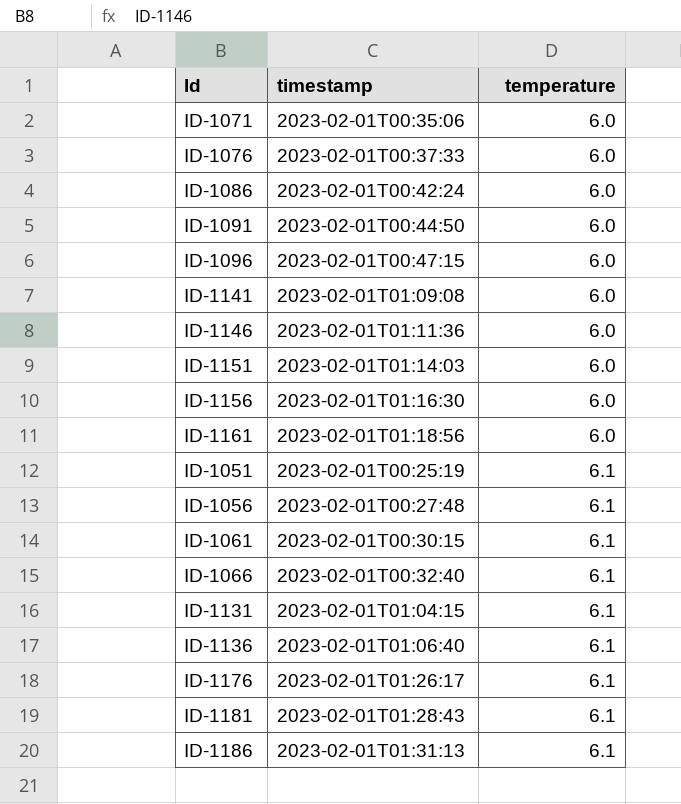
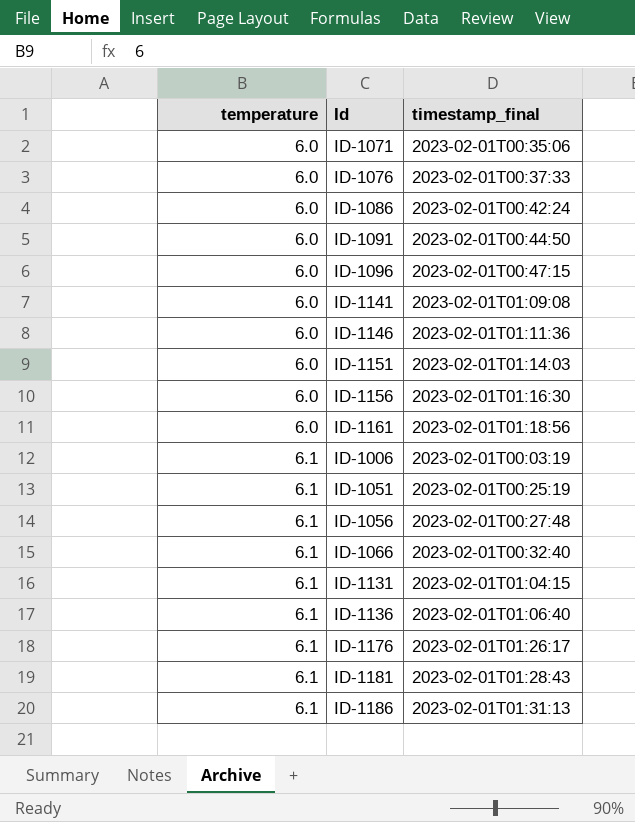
column temperature | position: 3 -> 1
column name: timestamp -> timestamp_final
row ID-1061: 2023-02-01T00:30:15 | 6.1 -> none
row ID-1006: none -> 6.1 | 2023-02-01T00:03:19

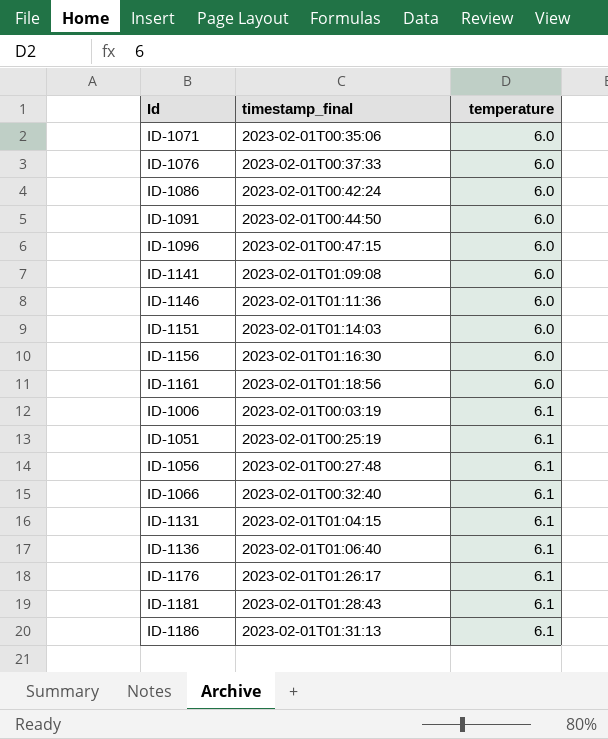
column temperature | position: 1 -> 3

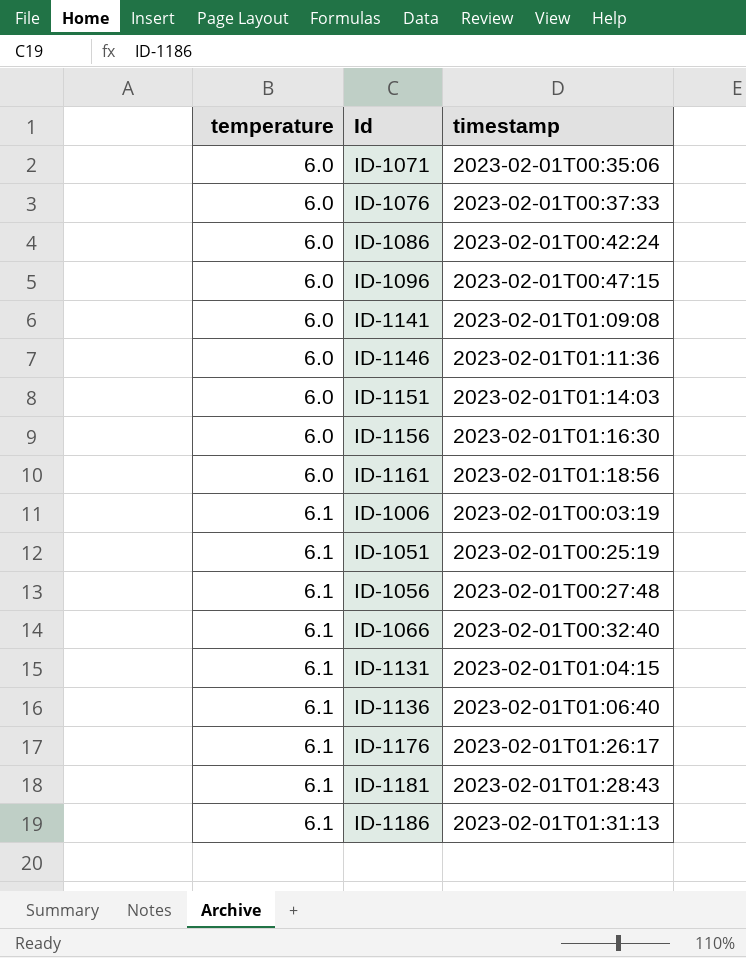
column temperature | position: 3 -> 1
column name: timestamp_final -> timestamp
row ID-1091: 2023-02-01T00:44:50 | 6.0 -> none

